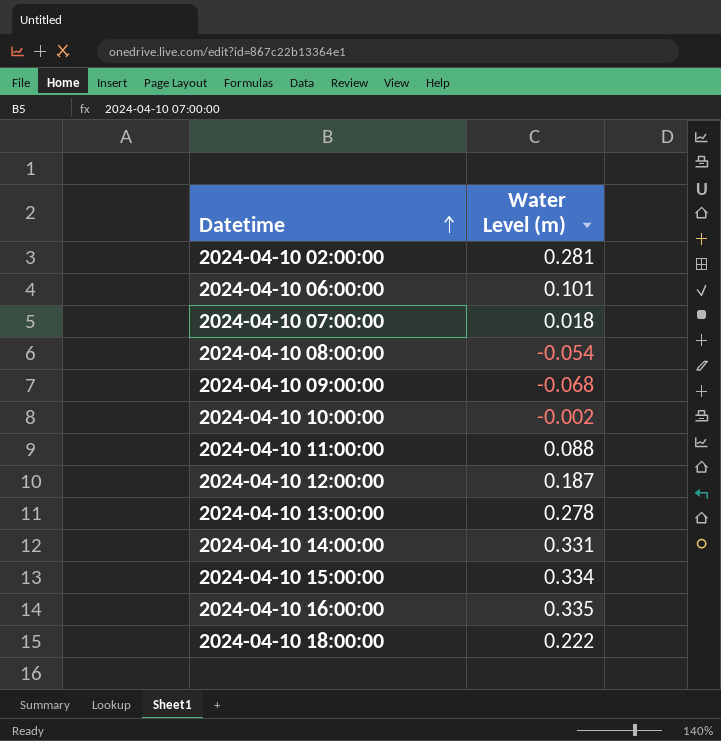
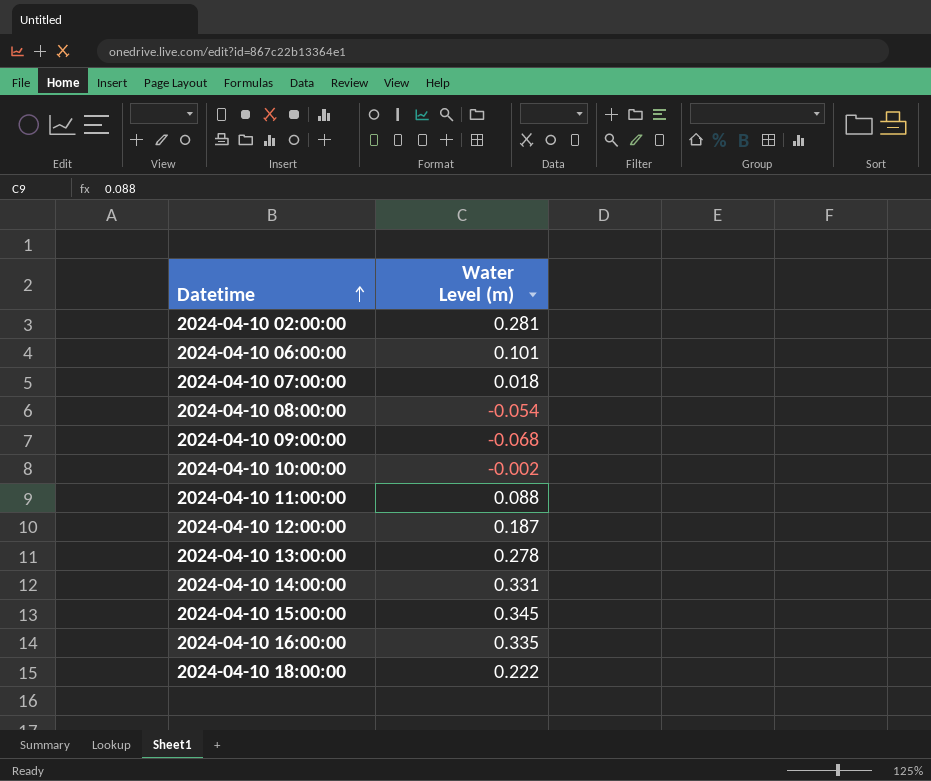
2024-04-10 15:00:00 | Water Level (m): 0.334 -> 0.345

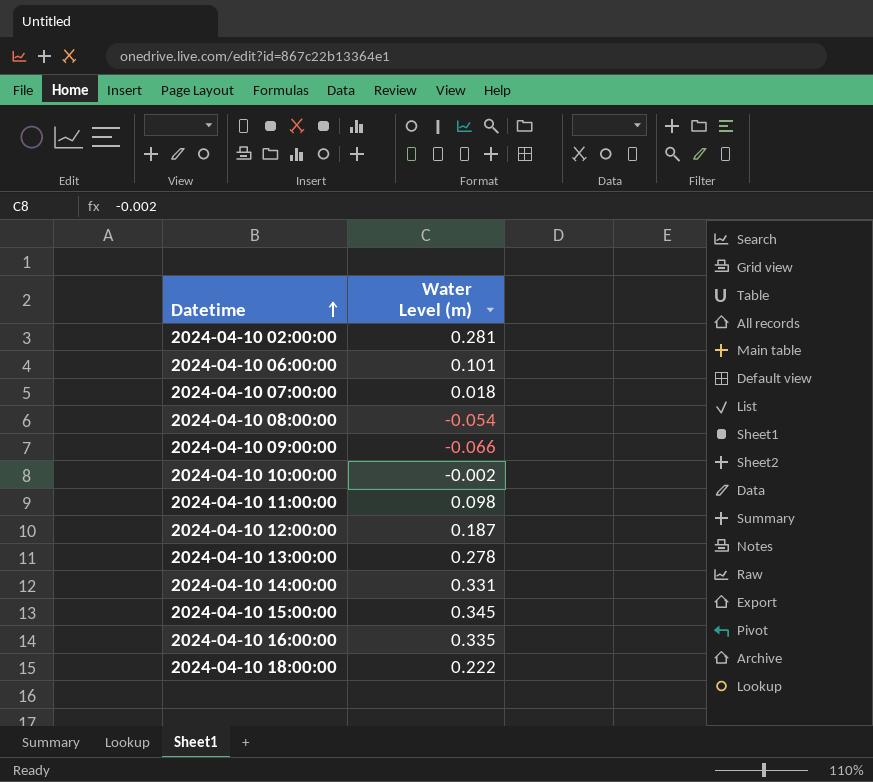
2024-04-10 09:00:00 | Water Level (m): -0.068 -> -0.066
2024-04-10 11:00:00 | Water Level (m): 0.088 -> 0.098

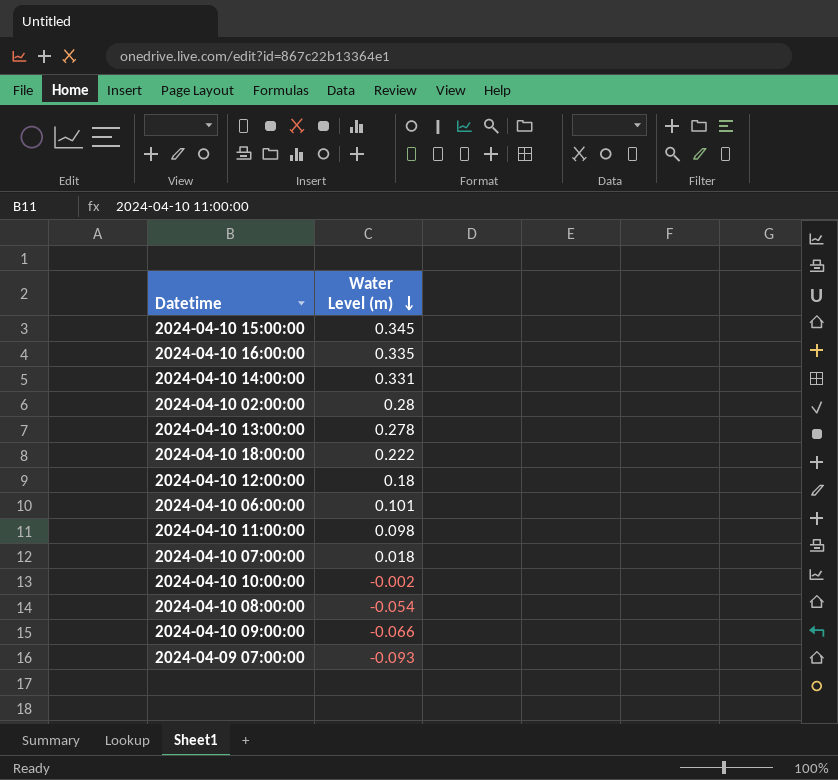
row order: Datetime ascending -> Water Level (m) descending
2024-04-10 02:00:00 | Water Level (m): 0.281 -> 0.28
2024-04-10 12:00:00 | Water Level (m): 0.187 -> 0.18
row 2024-04-09 07:00:00: none -> -0.093

